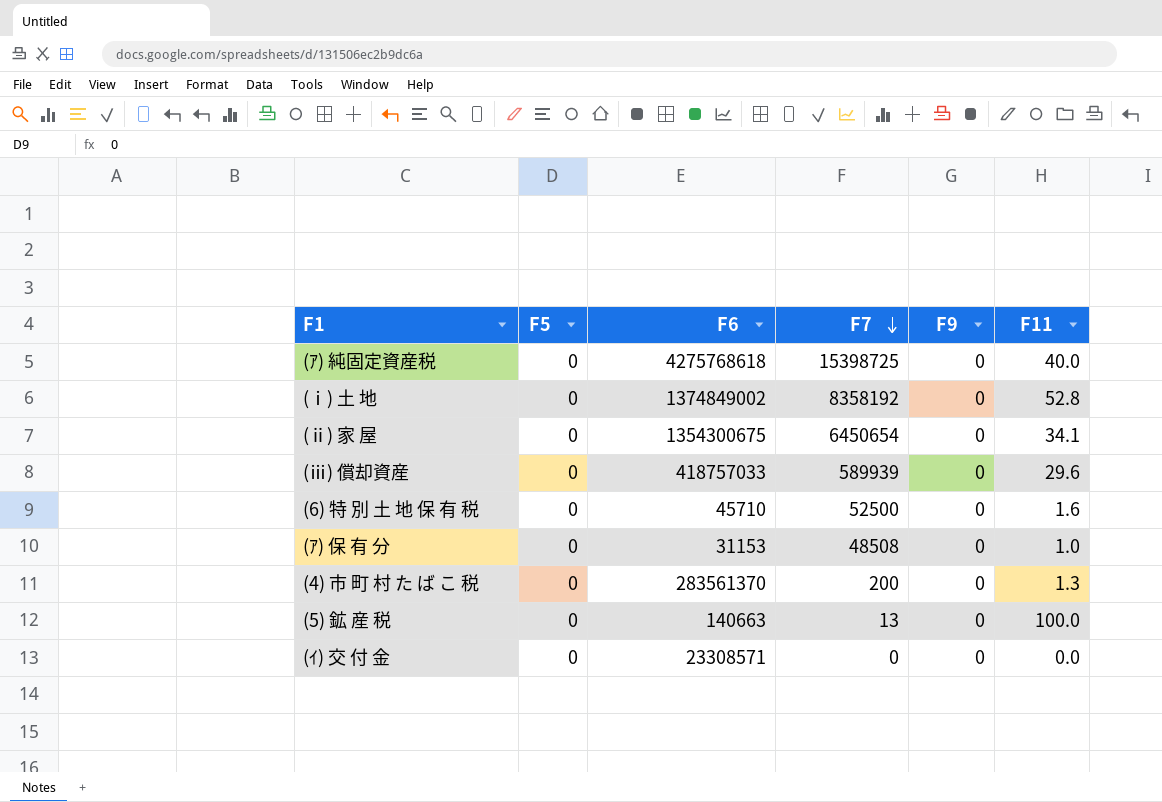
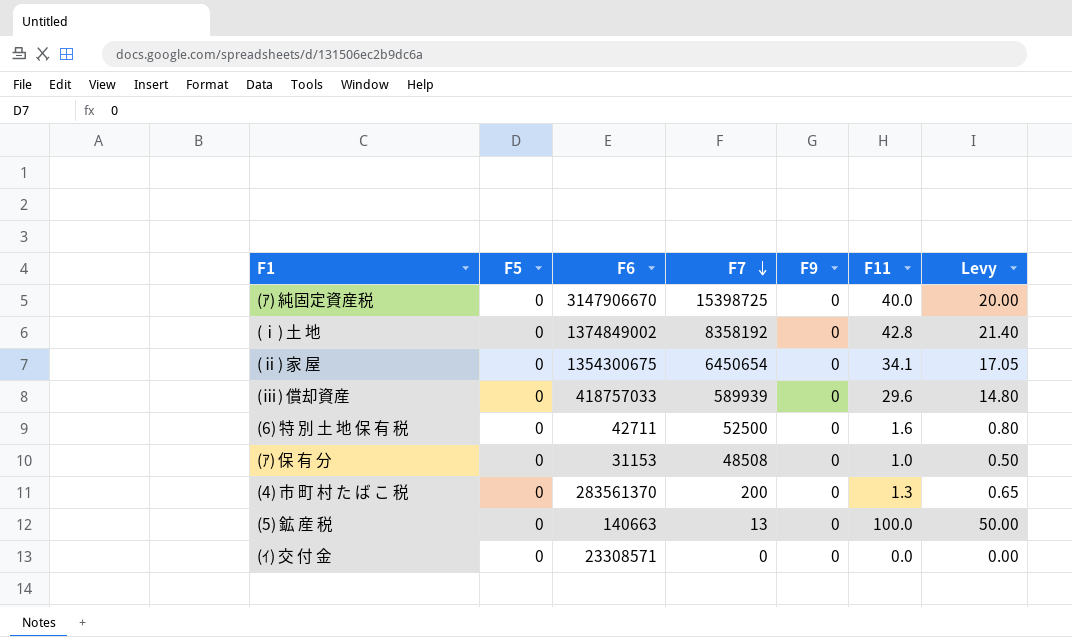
column Levy | formula: none -> [F11] * 0.5
(ｱ) 純固定資産税 | F6: 4275768618 -> 3147906670
(ⅰ) 土 地 | F11: 52.8 -> 42.8
(6) 特 別 土 地 保 有 税 | F6: 45710 -> 42711

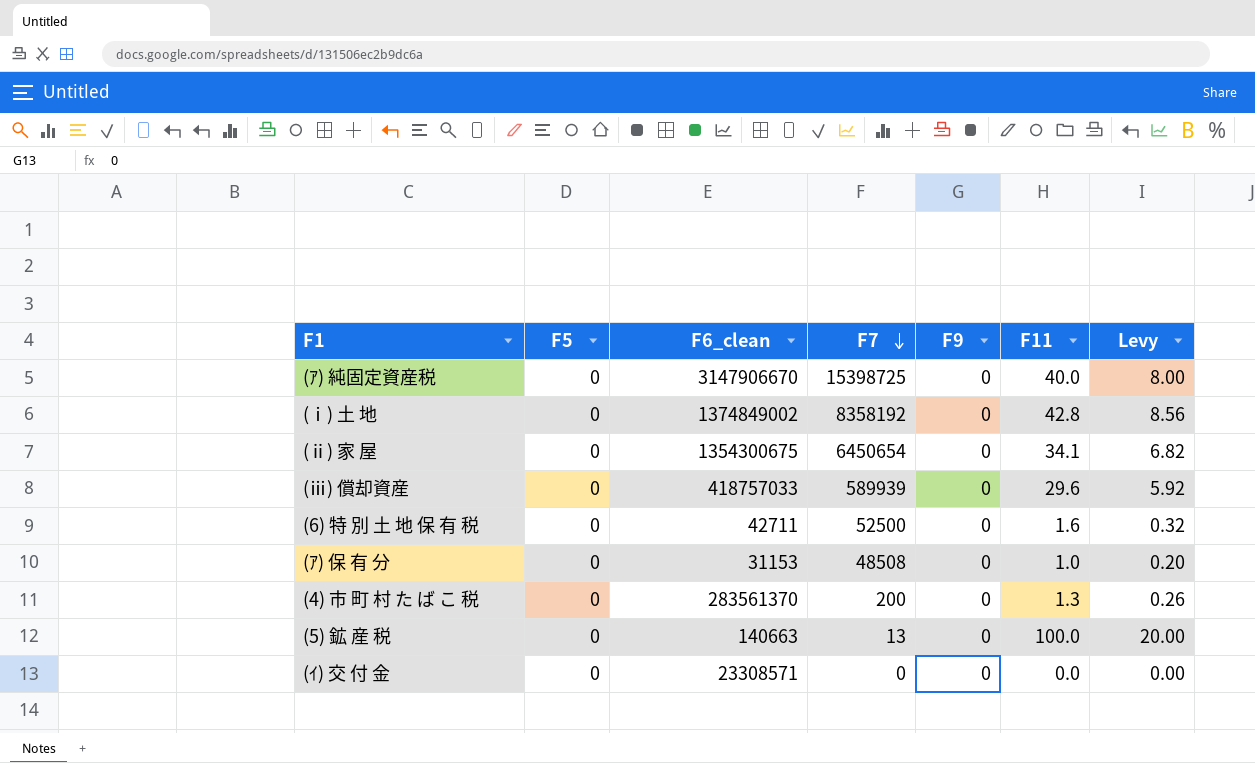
column name: F6 -> F6_clean
column Levy | formula: [F11] * 0.5 -> [F11] * 0.2

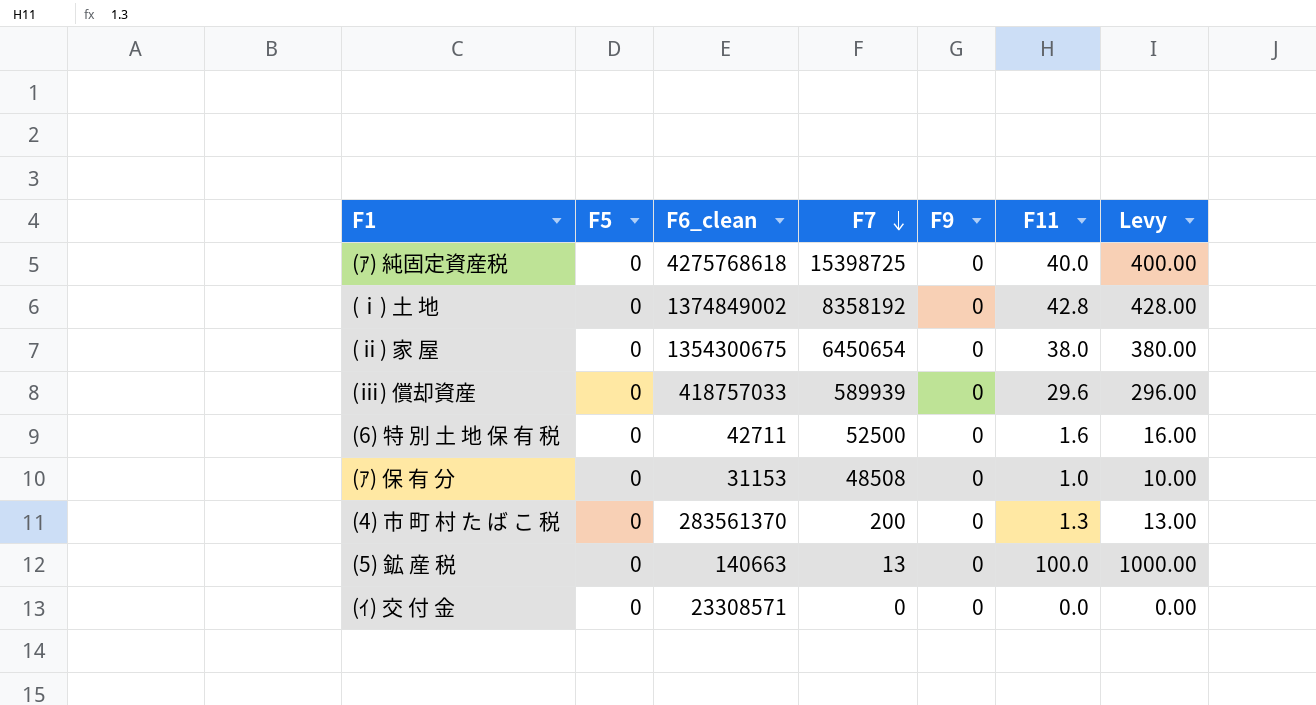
column Levy | formula: [F11] * 0.2 -> [F11] * 10
(ｱ) 純固定資産税 | F6_clean: 3147906670 -> 4275768618
(ⅱ) 家 屋 | F11: 34.1 -> 38.0

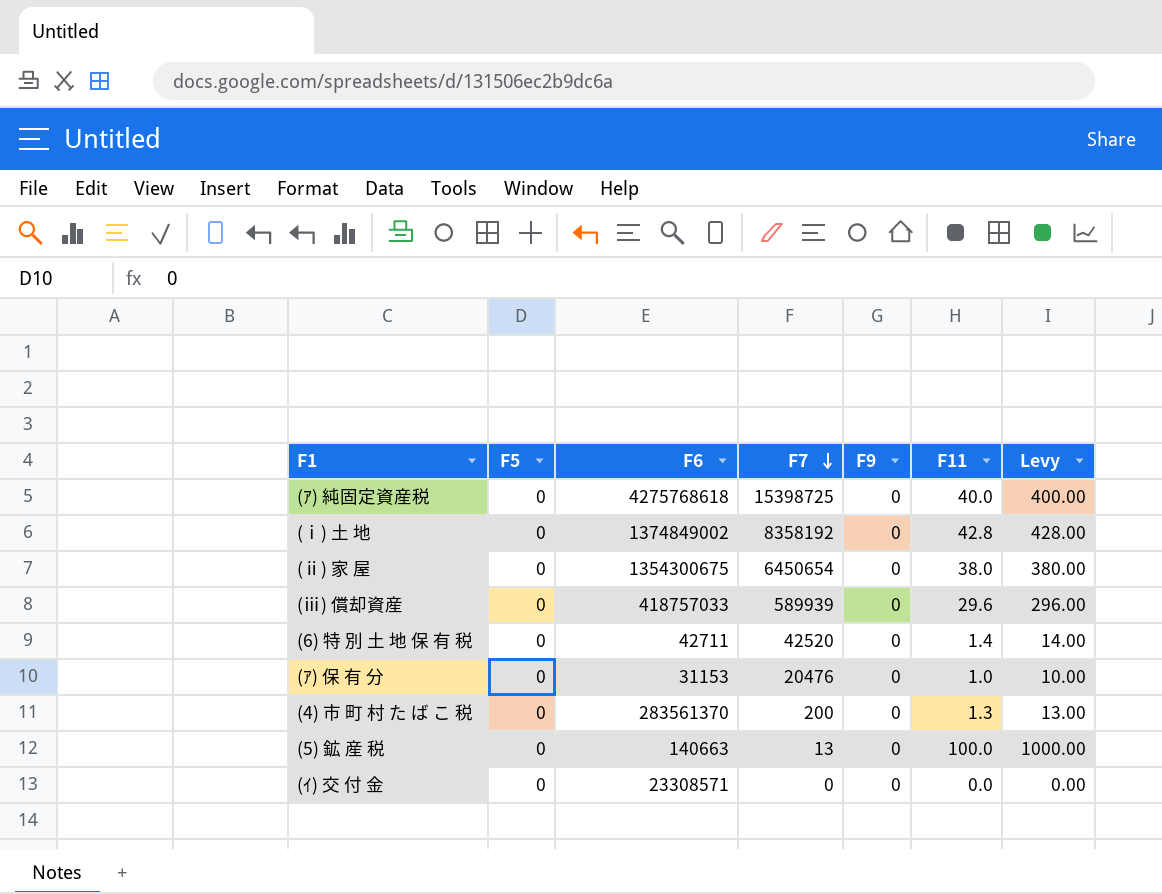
column name: F6_clean -> F6
(6) 特 別 土 地 保 有 税 | F7: 52500 -> 42520
(6) 特 別 土 地 保 有 税 | F11: 1.6 -> 1.4
(6) 特 別 土 地 保 有 税 | Levy: 16.00 -> 14.00
(ｱ) 保 有 分 | F7: 48508 -> 20476

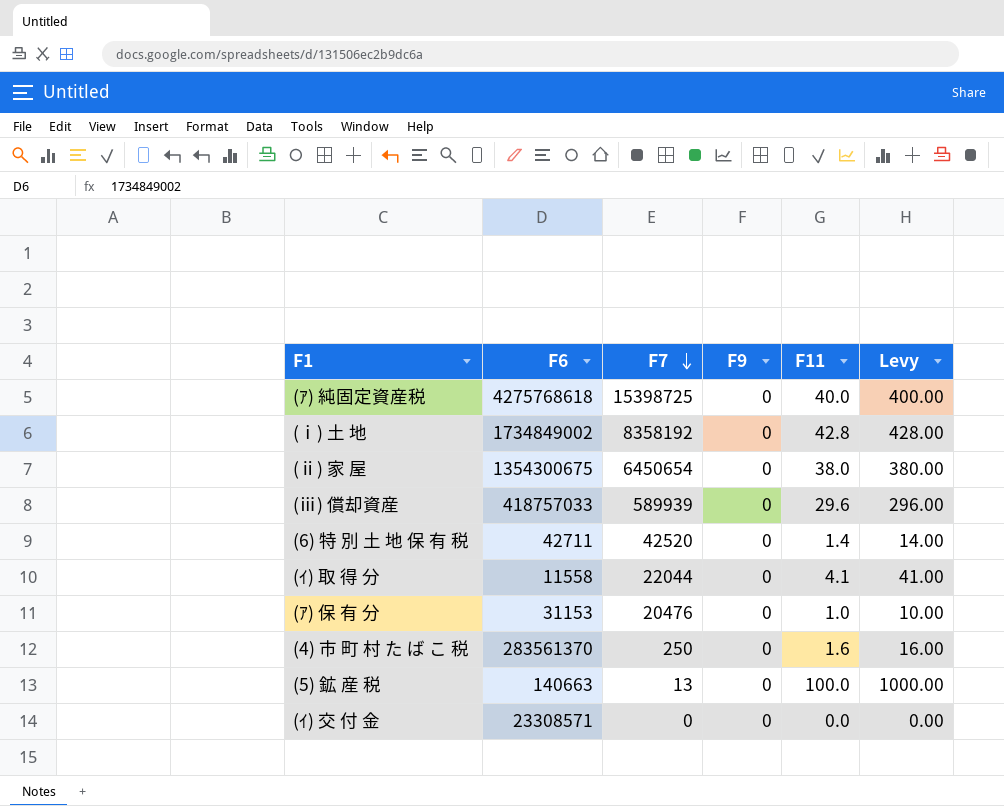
column F5 | position: 2 -> none
(ⅰ) 土 地 | F6: 1374849002 -> 1734849002
row (ｲ) 取 得 分: none -> 11558 | 22044 | 0 | 4.1 | 41.00
(4) 市 町 村 た ば こ 税 | F7: 200 -> 250
(4) 市 町 村 た ば こ 税 | F11: 1.3 -> 1.6
(4) 市 町 村 た ば こ 税 | Levy: 13.00 -> 16.00

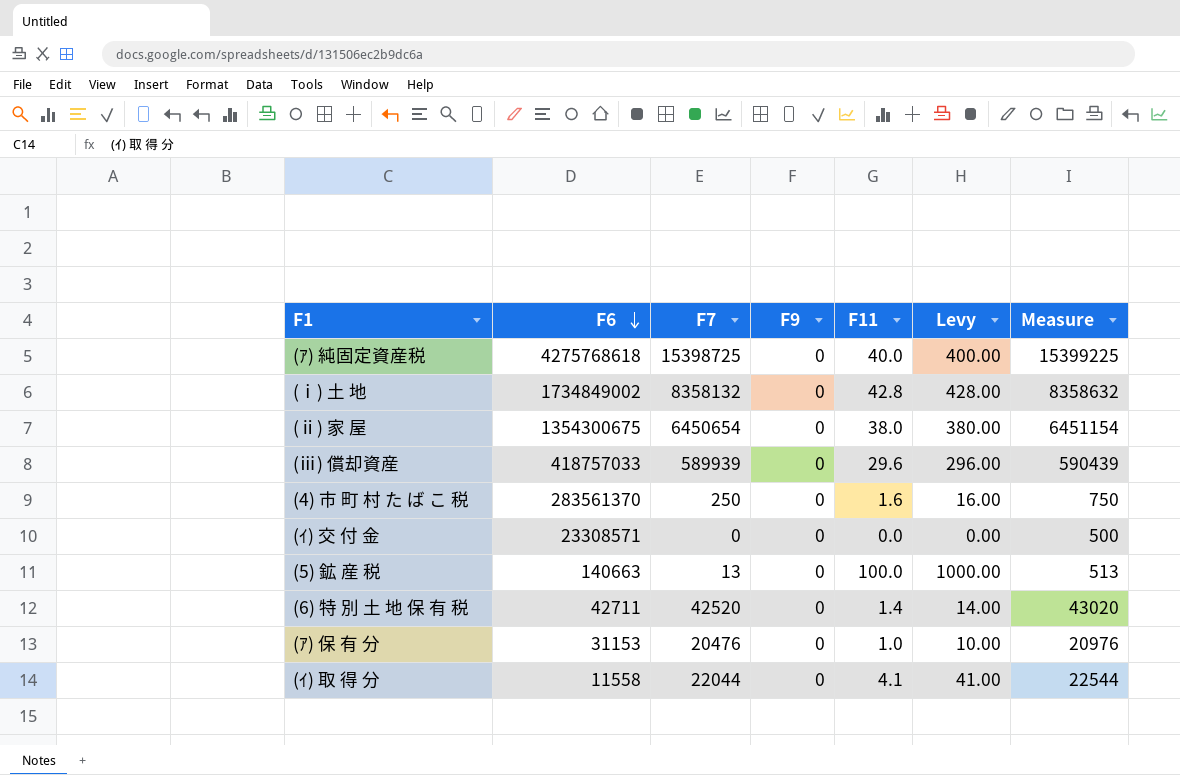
row order: F7 descending -> F6 descending
column Measure | formula: none -> [F7] + 500
(ⅰ) 土 地 | F7: 8358192 -> 8358132

